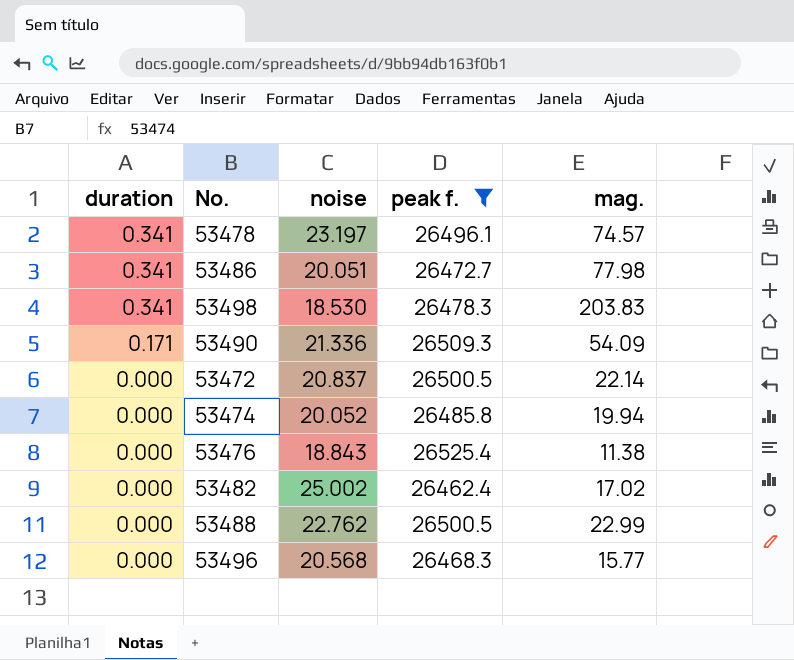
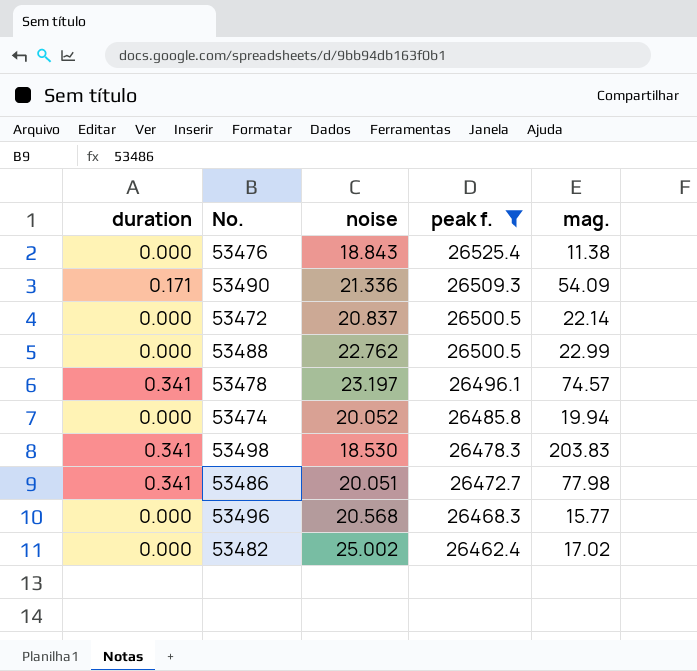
row order: duration descending -> peak f. descending

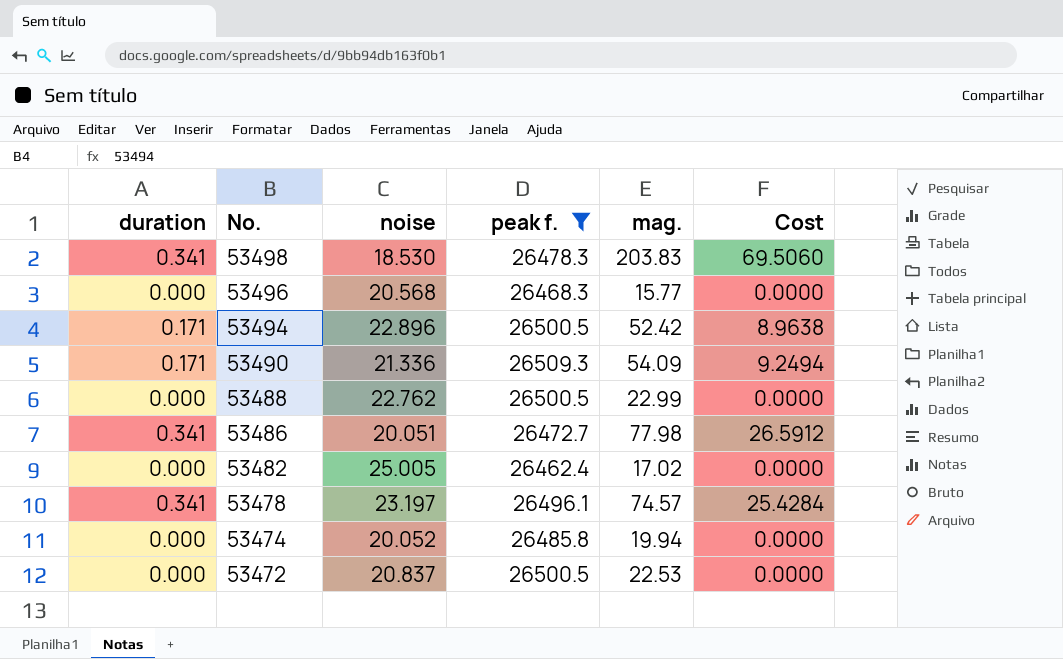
row order: peak f. descending -> No. descending
column Cost | formula: none -> [duration] * [mag.]
row 53476: 0.000 | 18.843 | 26525.4 | 11.38 -> none
row 53494: none -> 0.171 | 22.896 | 26500.5 | 52.42 | 8.9638
53482 | noise: 25.002 -> 25.005
53472 | mag.: 22.14 -> 22.53

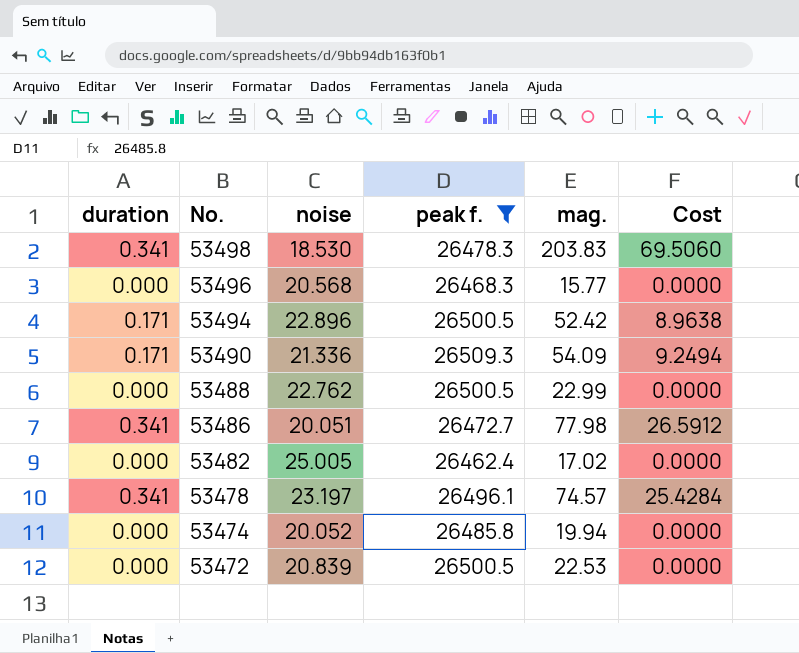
53472 | noise: 20.837 -> 20.839

